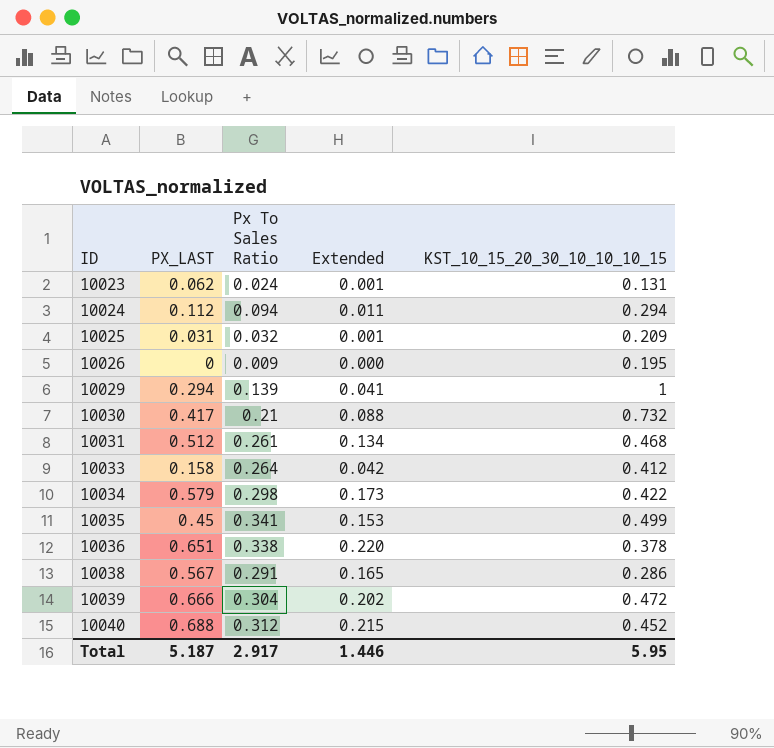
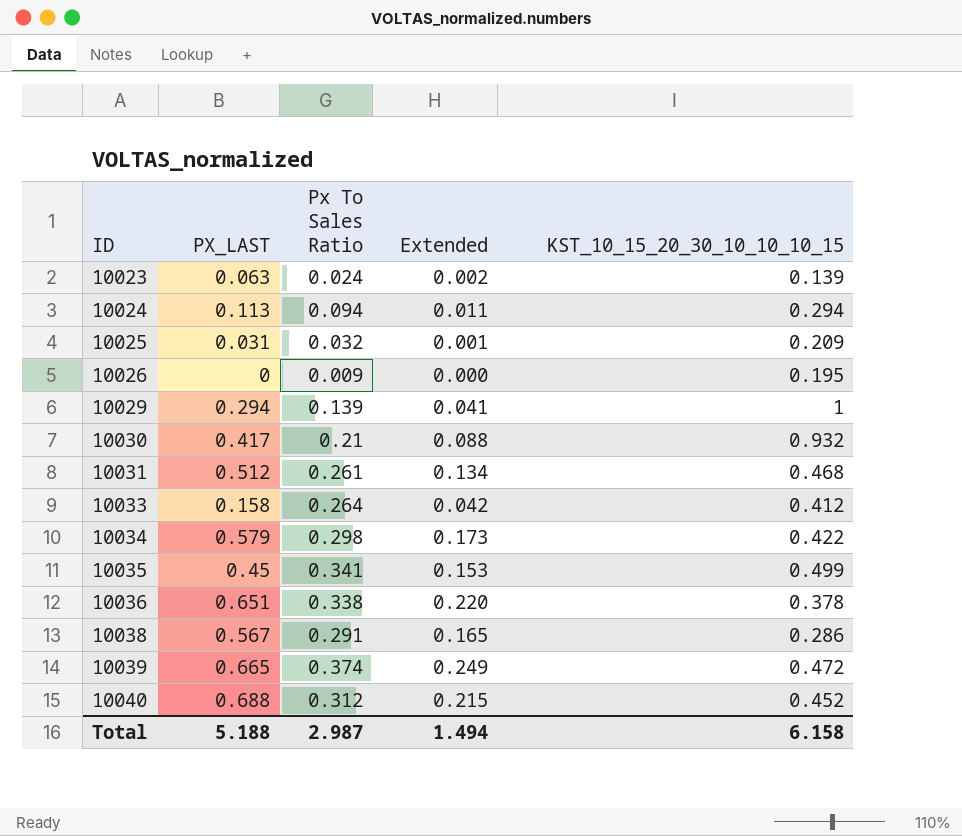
10023 | PX_LAST: 0.062 -> 0.063
10023 | Extended: 0.001 -> 0.002
10023 | KST_10_15_20_30_10_10_10_15: 0.131 -> 0.139
10024 | PX_LAST: 0.112 -> 0.113
10030 | KST_10_15_20_30_10_10_10_15: 0.732 -> 0.932
10039 | PX_LAST: 0.666 -> 0.665
10039 | Px To Sales Ratio: 0.304 -> 0.374
10039 | Extended: 0.202 -> 0.249
Total | PX_LAST: 5.187 -> 5.188
Total | Px To Sales Ratio: 2.917 -> 2.987
Total | Extended: 1.446 -> 1.494
Total | KST_10_15_20_30_10_10_10_15: 5.95 -> 6.158

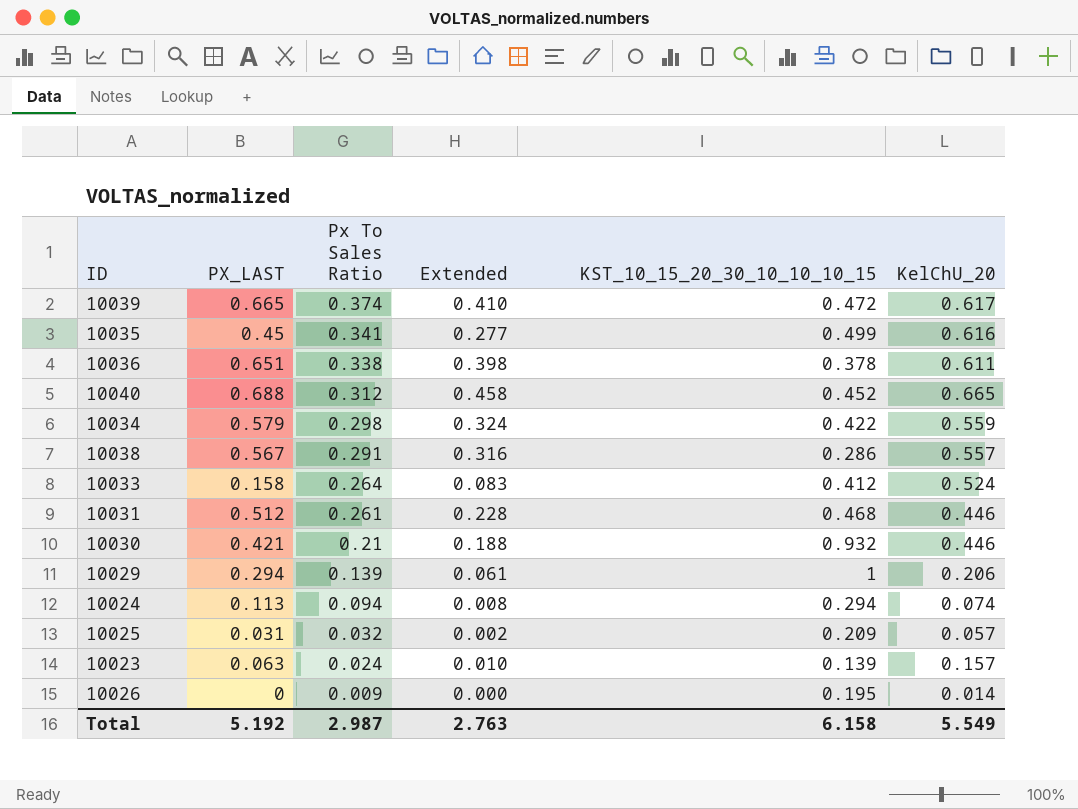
row order: ID ascending -> Px To Sales Ratio descending
column Extended | formula: [PX_LAST] * [Px To Sales Ratio] -> [PX_LAST] * [KelChU_20]
column KelChU_20 | position: none -> 6
10030 | PX_LAST: 0.417 -> 0.421
Total | PX_LAST: 5.188 -> 5.192
Total | Extended: 1.494 -> 2.763

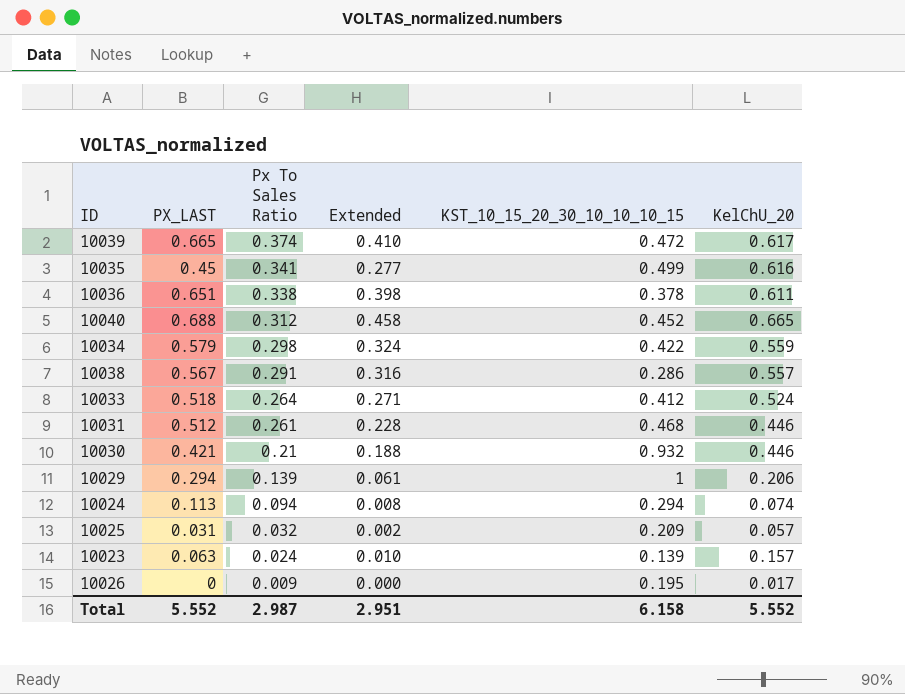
10033 | PX_LAST: 0.158 -> 0.518
10033 | Extended: 0.083 -> 0.271
10026 | KelChU_20: 0.014 -> 0.017
Total | PX_LAST: 5.192 -> 5.552
Total | Extended: 2.763 -> 2.951
Total | KelChU_20: 5.549 -> 5.552

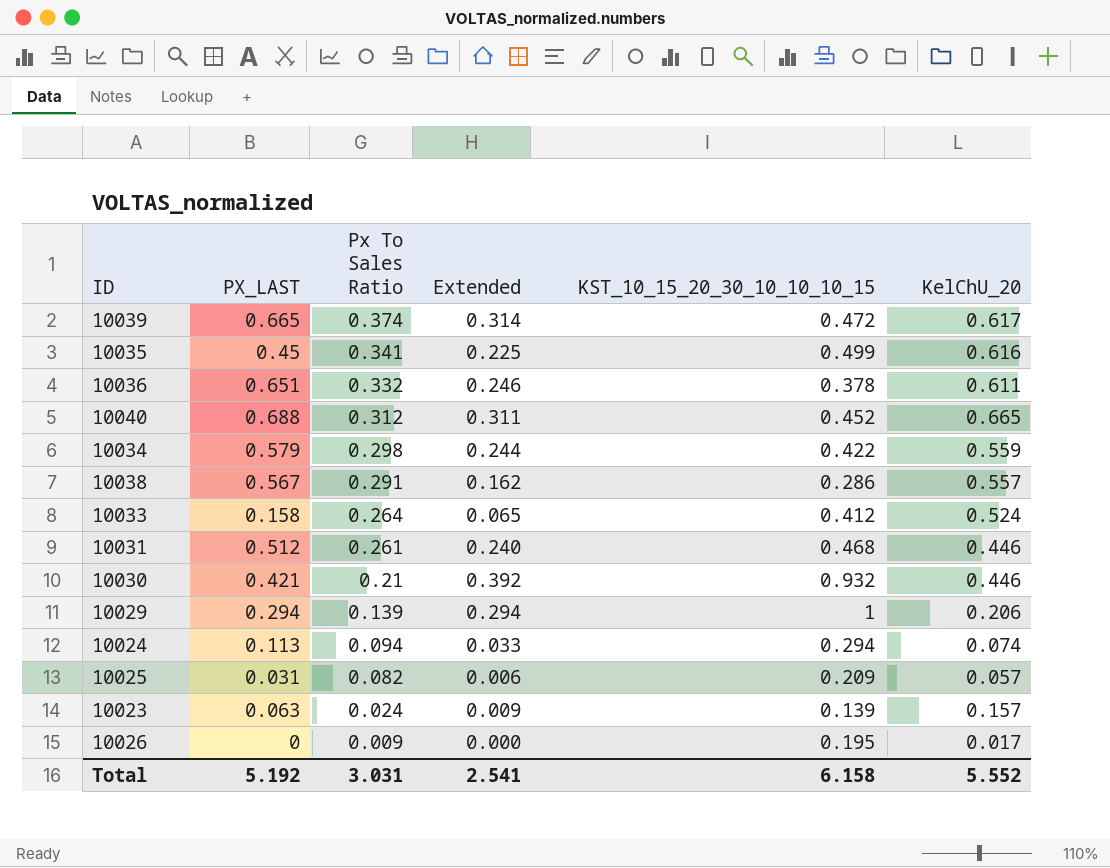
column Extended | formula: [PX_LAST] * [KelChU_20] -> [PX_LAST] * [KST_10_15_20_30_10_10_10_15]
10036 | Px To Sales Ratio: 0.338 -> 0.332
10033 | PX_LAST: 0.518 -> 0.158
10025 | Px To Sales Ratio: 0.032 -> 0.082
Total | PX_LAST: 5.552 -> 5.192
Total | Px To Sales Ratio: 2.987 -> 3.031
Total | Extended: 2.951 -> 2.541

